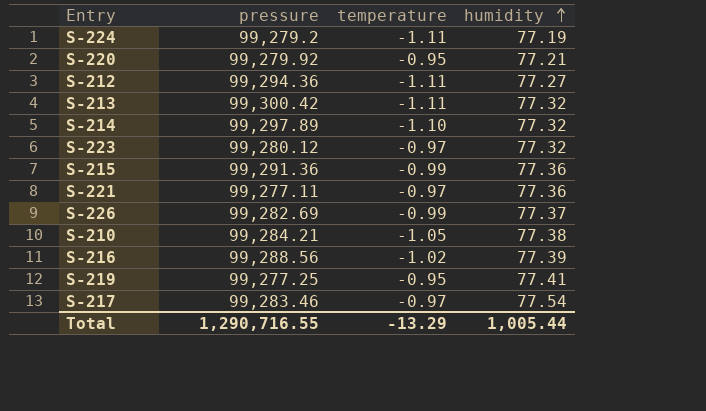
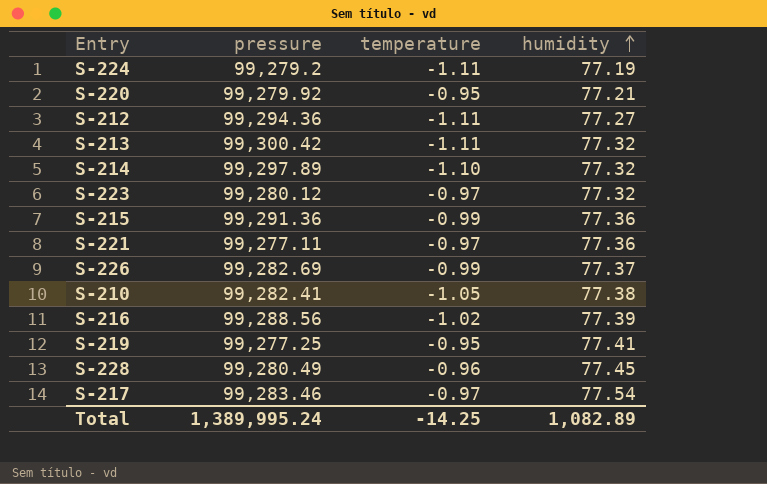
S-210 | pressure: 99,284.21 -> 99,282.41
row S-228: none -> 99,280.49 | -0.96 | 77.45
Total | pressure: 1,290,716.55 -> 1,389,995.24
Total | temperature: -13.29 -> -14.25
Total | humidity: 1,005.44 -> 1,082.89

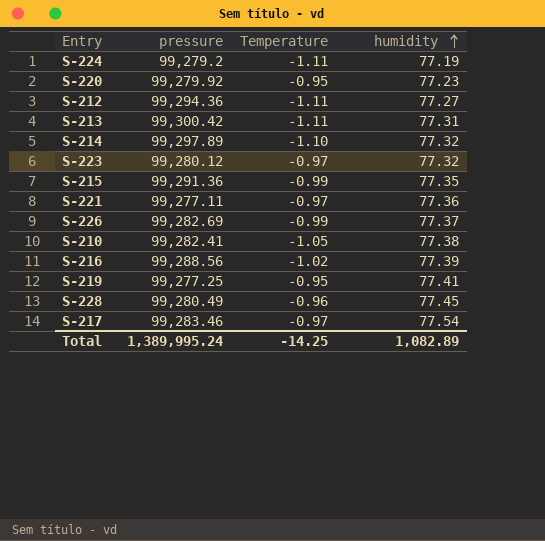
column name: temperature -> Temperature
S-220 | humidity: 77.21 -> 77.23
S-213 | humidity: 77.32 -> 77.31
S-215 | humidity: 77.36 -> 77.35

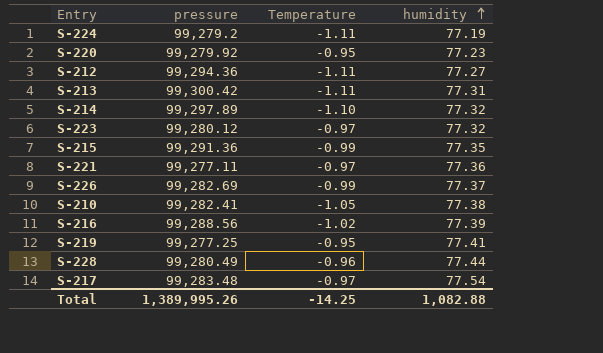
S-228 | humidity: 77.45 -> 77.44
S-217 | pressure: 99,283.46 -> 99,283.48
Total | pressure: 1,389,995.24 -> 1,389,995.26
Total | humidity: 1,082.89 -> 1,082.88

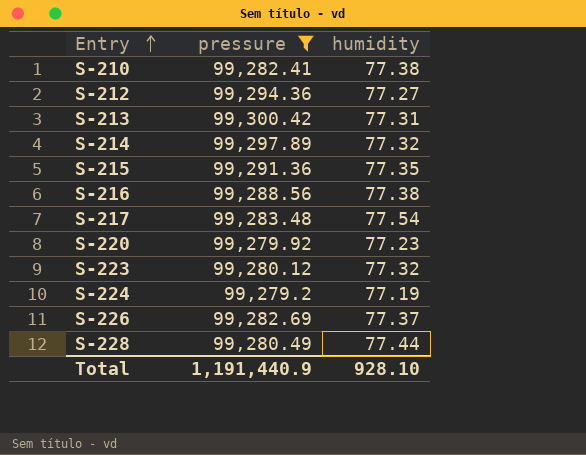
filter: none -> pressure >= 99,279.2
row order: humidity ascending -> Entry ascending
column Temperature | position: 3 -> none
S-216 | humidity: 77.39 -> 77.38
Total | pressure: 1,389,995.26 -> 1,191,440.9
Total | humidity: 1,082.88 -> 928.10

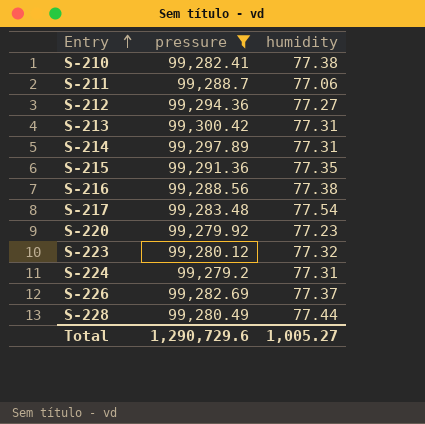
row S-211: none -> 99,288.7 | 77.06
S-214 | humidity: 77.32 -> 77.31
S-224 | humidity: 77.19 -> 77.31
Total | pressure: 1,191,440.9 -> 1,290,729.6
Total | humidity: 928.10 -> 1,005.27

